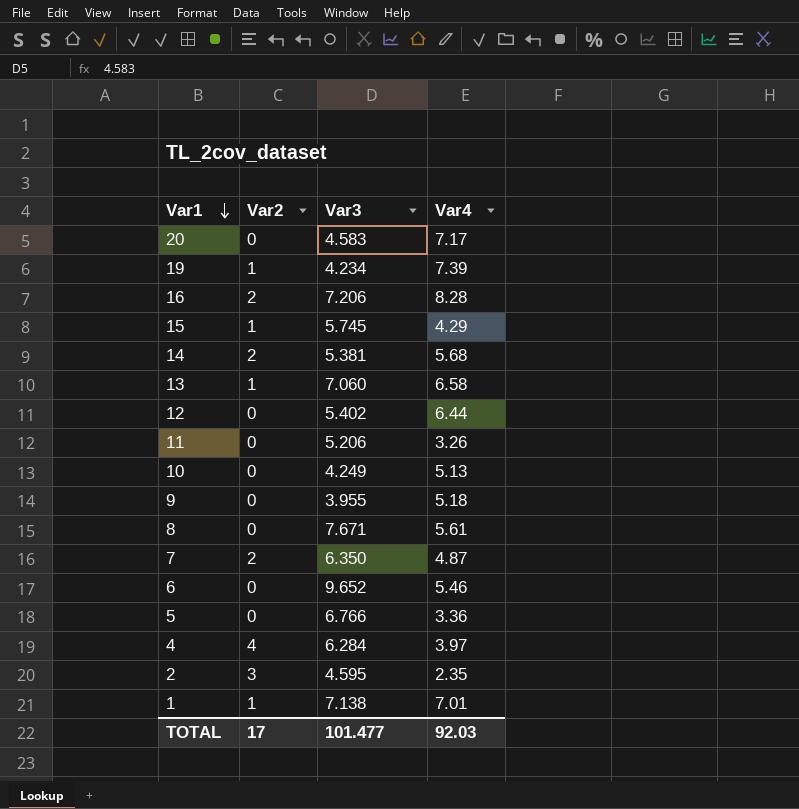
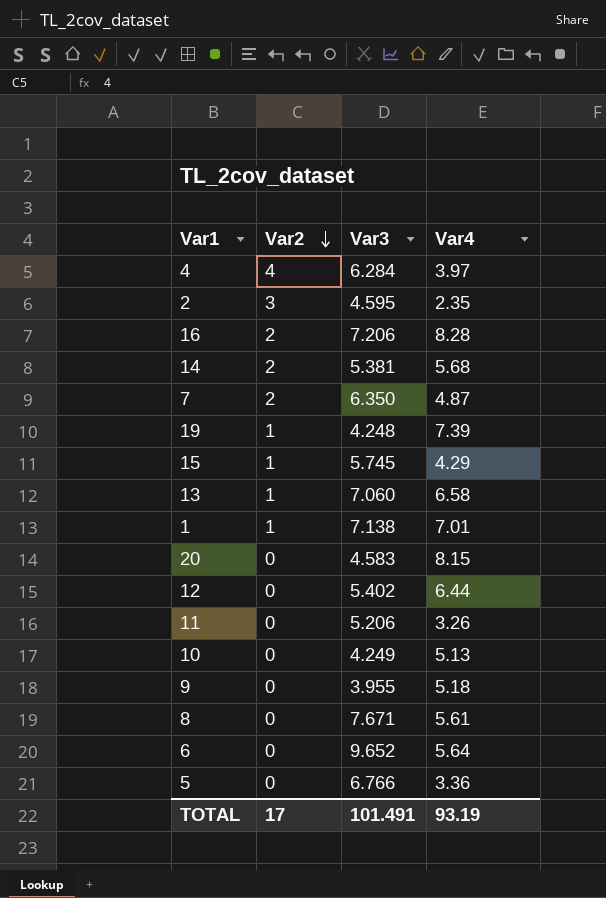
row order: Var1 descending -> Var2 descending
19 | Var3: 4.234 -> 4.248
20 | Var4: 7.17 -> 8.15
6 | Var4: 5.46 -> 5.64
TOTAL | Var3: 101.477 -> 101.491
TOTAL | Var4: 92.03 -> 93.19

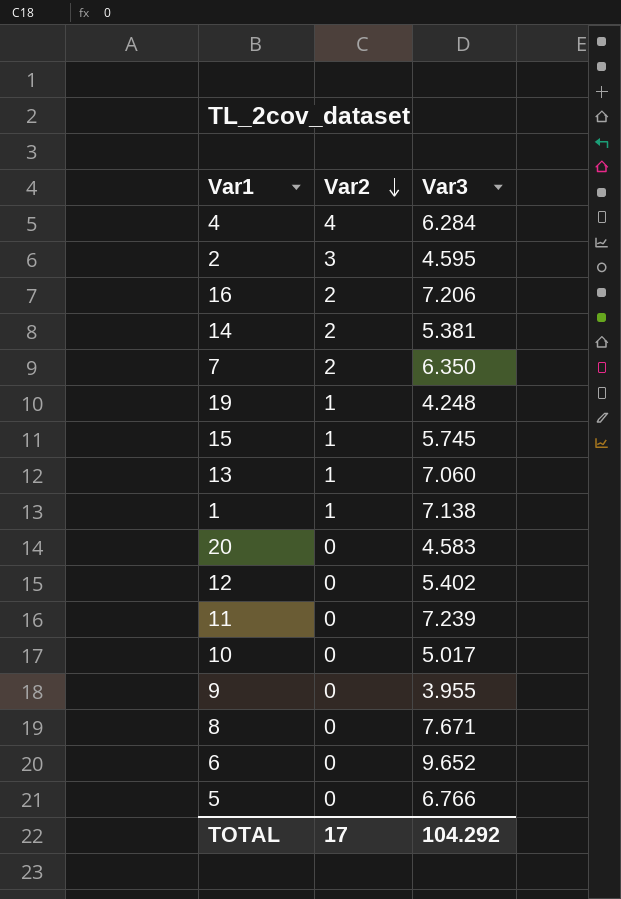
column Var4 | position: 4 -> none
11 | Var3: 5.206 -> 7.239
10 | Var3: 4.249 -> 5.017
TOTAL | Var3: 101.491 -> 104.292

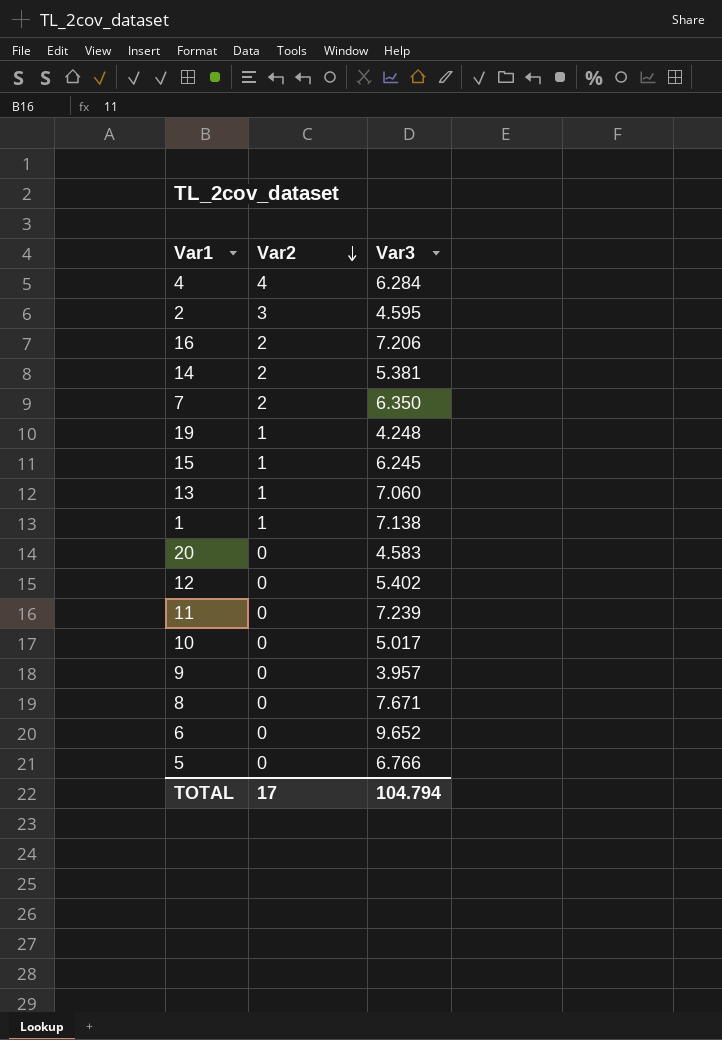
15 | Var3: 5.745 -> 6.245
9 | Var3: 3.955 -> 3.957
TOTAL | Var3: 104.292 -> 104.794

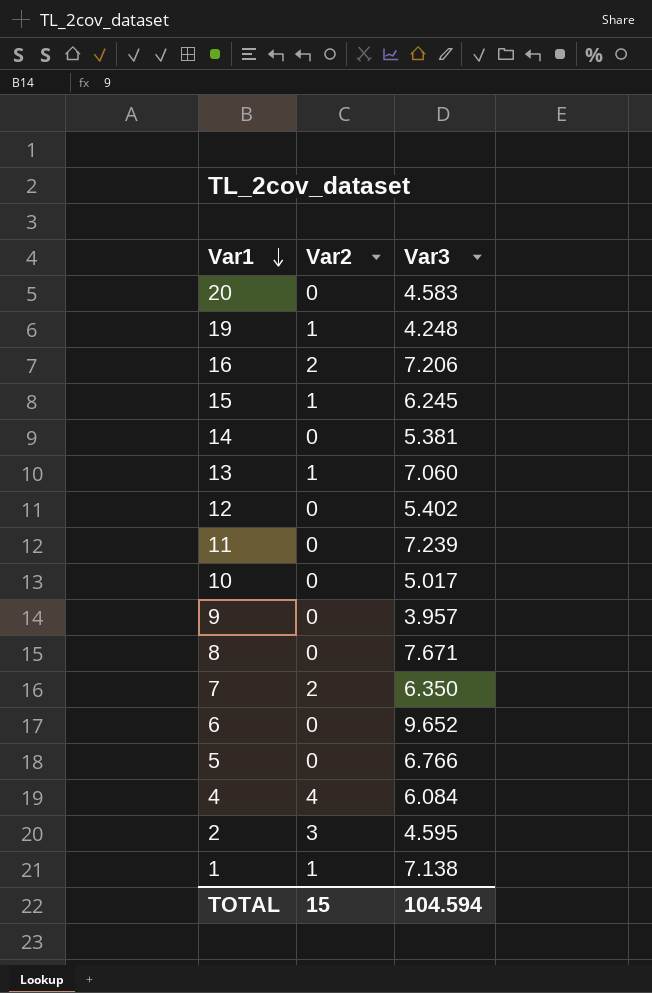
row order: Var2 descending -> Var1 descending
14 | Var2: 2 -> 0
4 | Var3: 6.284 -> 6.084
TOTAL | Var2: 17 -> 15
TOTAL | Var3: 104.794 -> 104.594

